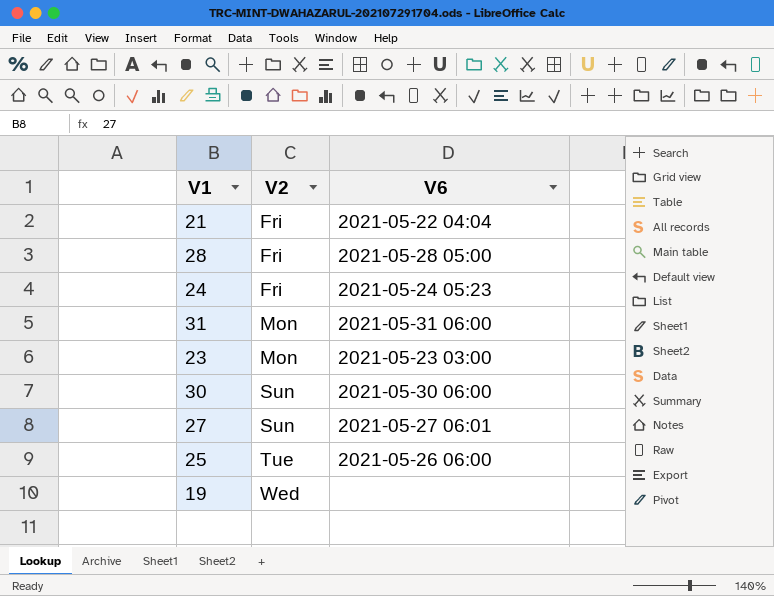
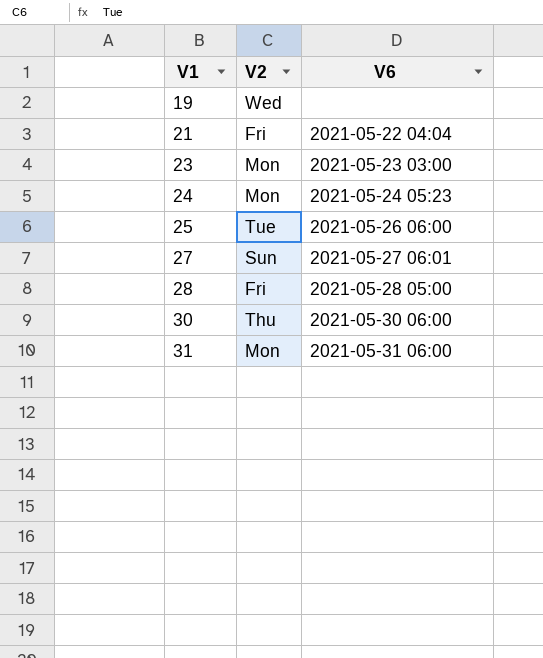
row order: V2 ascending -> V1 ascending
24 | V2: Fri -> Mon
30 | V2: Sun -> Thu

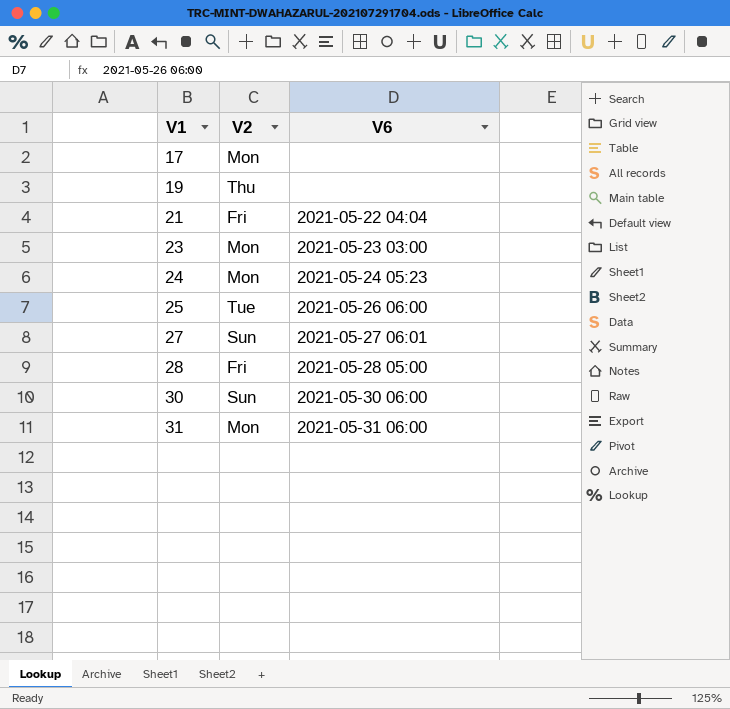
row 17: none -> Mon | none
19 | V2: Wed -> Thu
30 | V2: Thu -> Sun

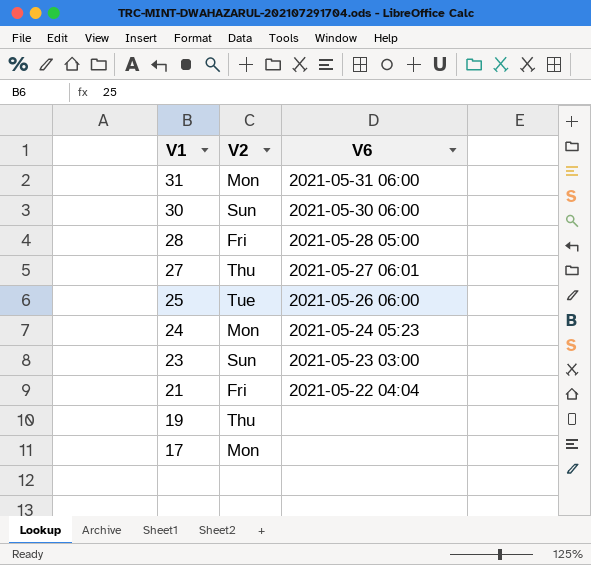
row order: V1 ascending -> V1 descending
27 | V2: Sun -> Thu
23 | V2: Mon -> Sun

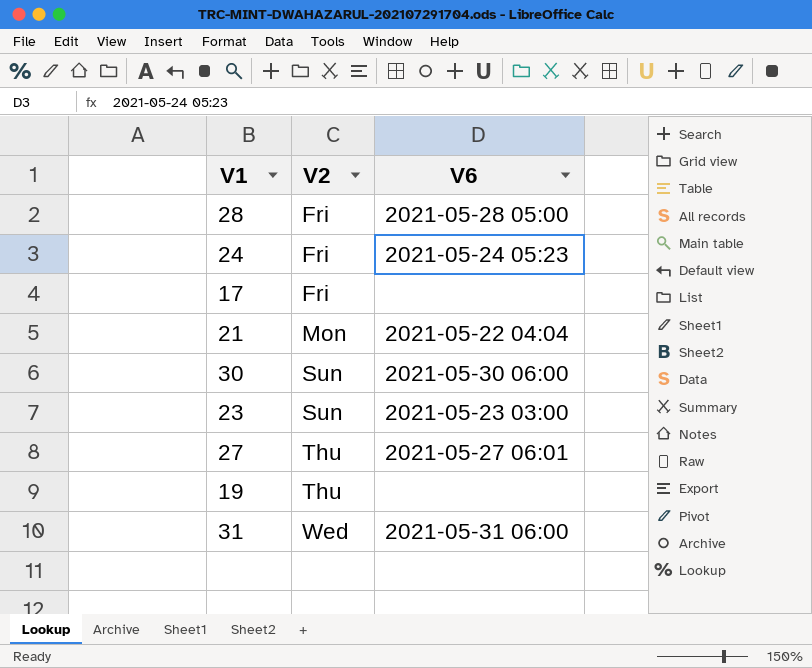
row order: V1 descending -> V2 ascending
row 25: Tue | 2021-05-26 06:00 -> none
24 | V2: Mon -> Fri
17 | V2: Mon -> Fri
21 | V2: Fri -> Mon
31 | V2: Mon -> Wed

